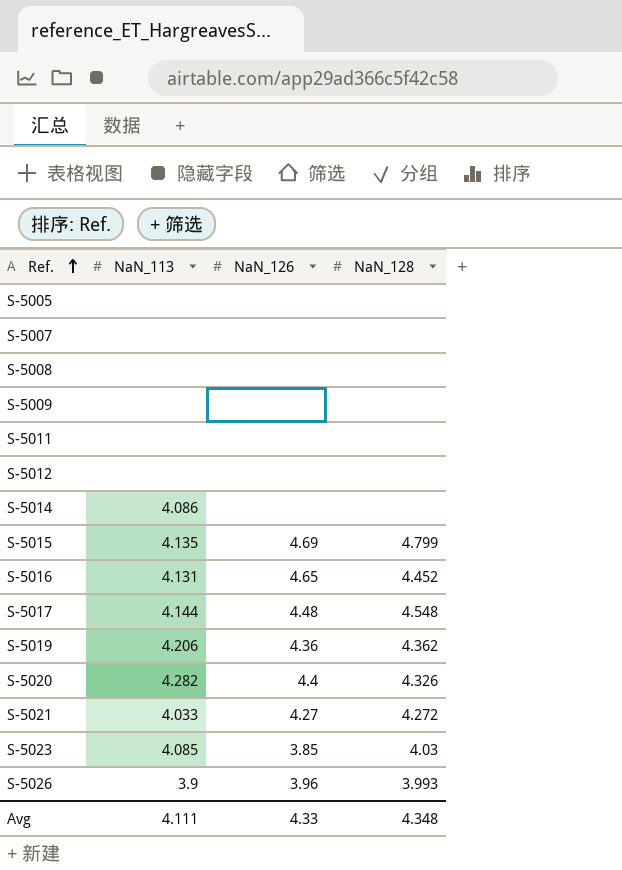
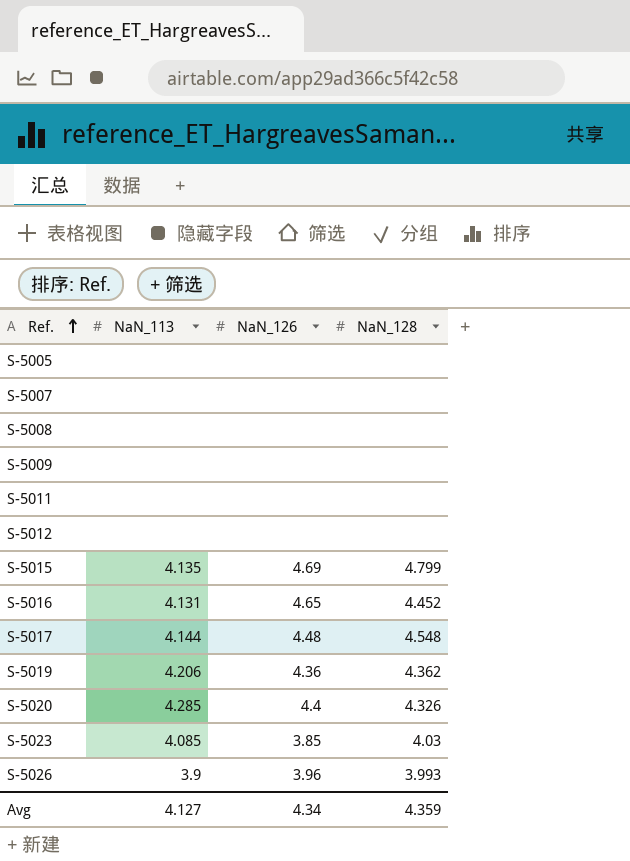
row S-5014: 4.086 | none | none -> none
row S-5021: 4.033 | 4.27 | 4.272 -> none
S-5020 | NaN_113: 4.282 -> 4.285
Avg | NaN_113: 4.111 -> 4.127
Avg | NaN_126: 4.33 -> 4.34
Avg | NaN_128: 4.348 -> 4.359

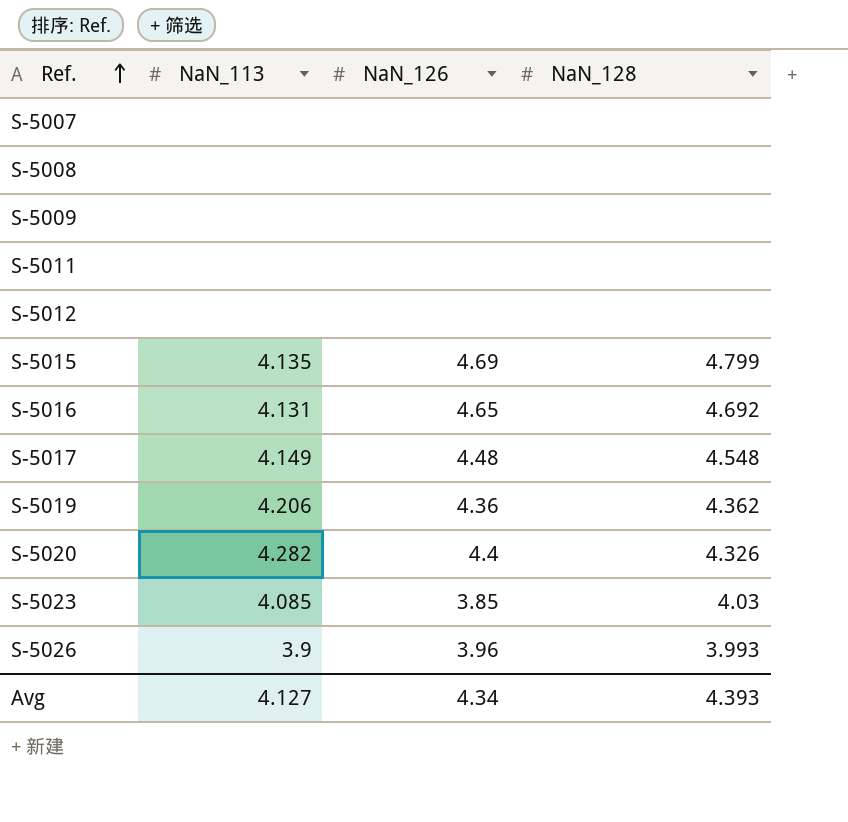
row S-5005: none | none | none -> none
S-5016 | NaN_128: 4.452 -> 4.692
S-5017 | NaN_113: 4.144 -> 4.149
S-5020 | NaN_113: 4.285 -> 4.282
Avg | NaN_128: 4.359 -> 4.393

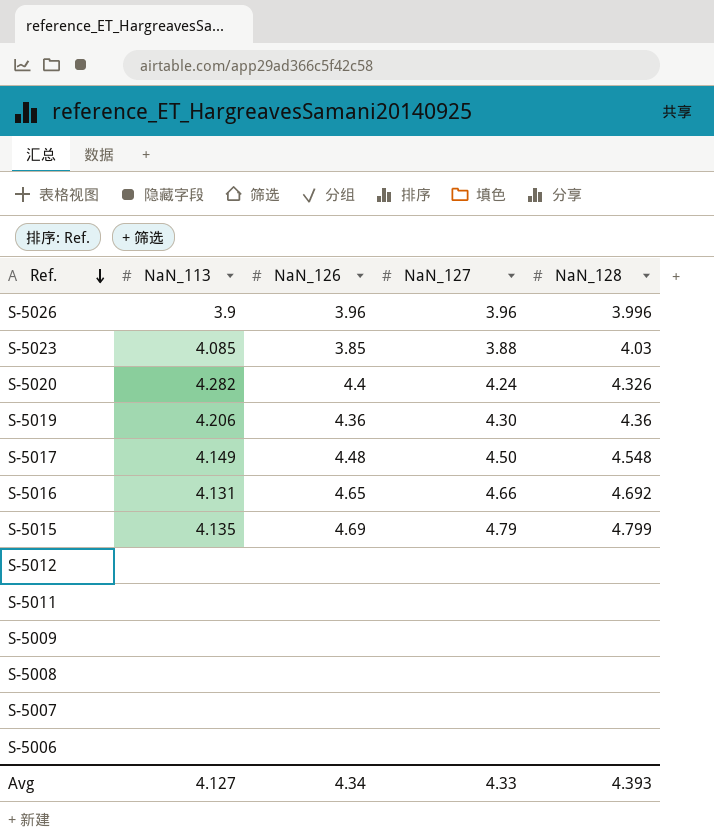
row order: Ref. ascending -> Ref. descending
column NaN_127 | position: none -> 4
S-5026 | NaN_128: 3.993 -> 3.996
S-5019 | NaN_128: 4.362 -> 4.36
row S-5006: none -> none | none | none | none

